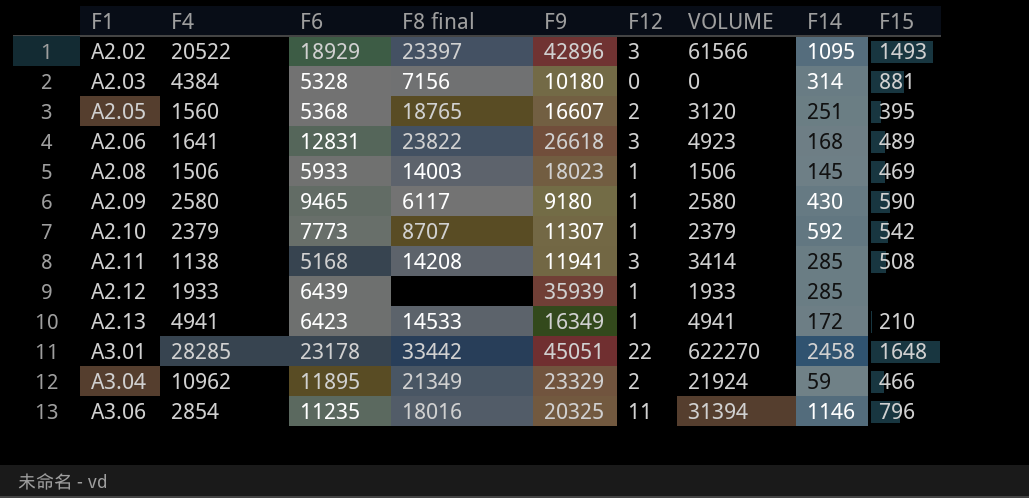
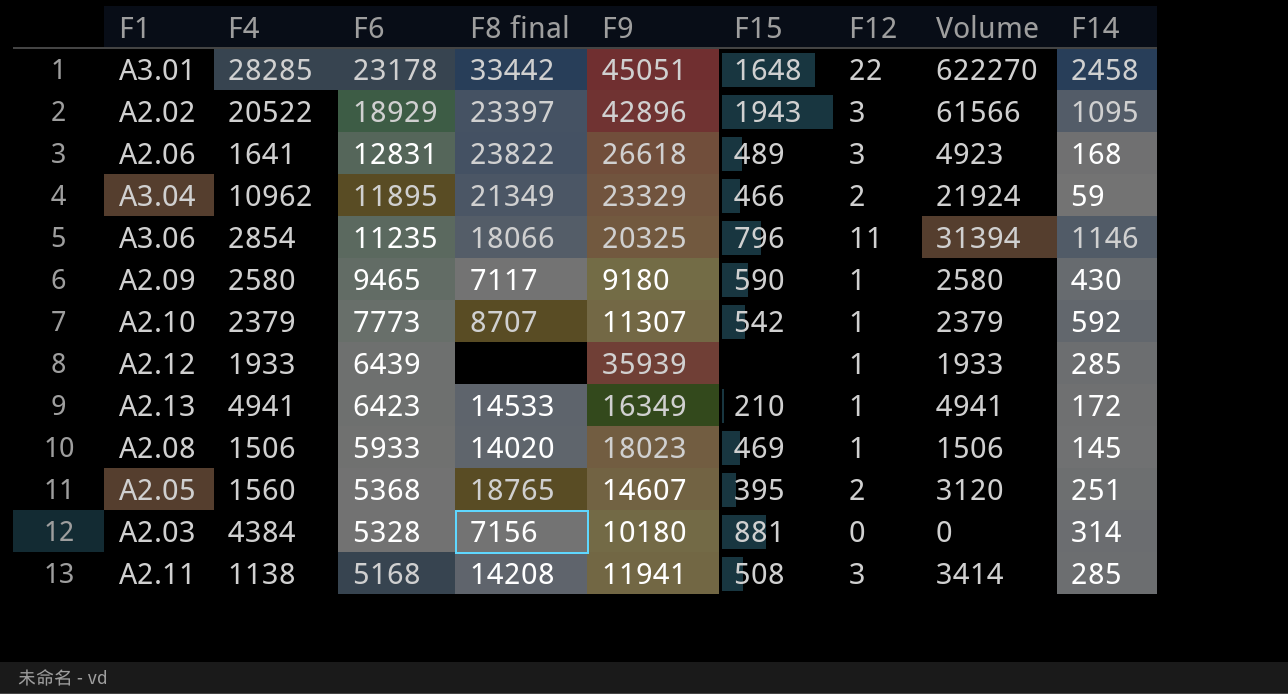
row order: F1 ascending -> F6 descending
column F15 | position: 9 -> 6
column name: VOLUME -> Volume
A2.02 | F15: 1493 -> 1943
A3.06 | F8 final: 18016 -> 18066
A2.09 | F8 final: 6117 -> 7117
A2.08 | F8 final: 14003 -> 14020
A2.05 | F9: 16607 -> 14607

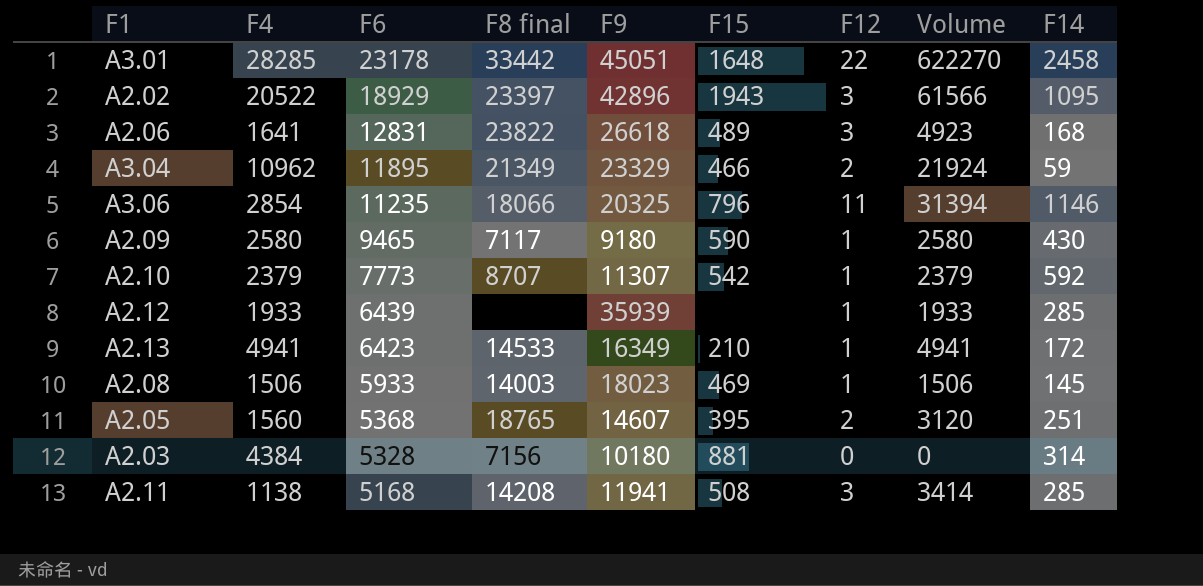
A2.08 | F8 final: 14020 -> 14003

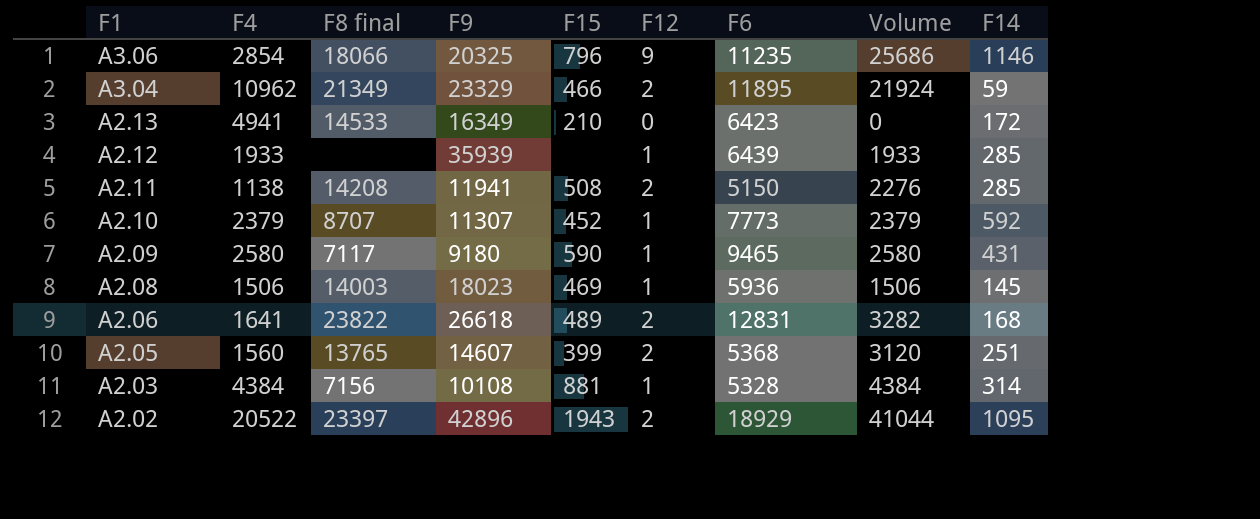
row order: F6 descending -> F1 descending
column F6 | position: 3 -> 7
row A3.01: 28285 | 23178 | 33442 | 45051 | 1648 | 22 | 622270 | 2458 -> none
A3.06 | F12: 11 -> 9
A3.06 | Volume: 31394 -> 25686
A2.13 | F12: 1 -> 0
A2.13 | Volume: 4941 -> 0
A2.11 | F12: 3 -> 2
A2.11 | F6: 5168 -> 5150
A2.11 | Volume: 3414 -> 2276
A2.10 | F15: 542 -> 452
A2.09 | F14: 430 -> 431
A2.08 | F6: 5933 -> 5936
A2.06 | F12: 3 -> 2
A2.06 | Volume: 4923 -> 3282
A2.05 | F8 final: 18765 -> 13765
A2.05 | F15: 395 -> 399
A2.03 | F9: 10180 -> 10108
A2.03 | F12: 0 -> 1
A2.03 | Volume: 0 -> 4384
A2.02 | F12: 3 -> 2
A2.02 | Volume: 61566 -> 41044

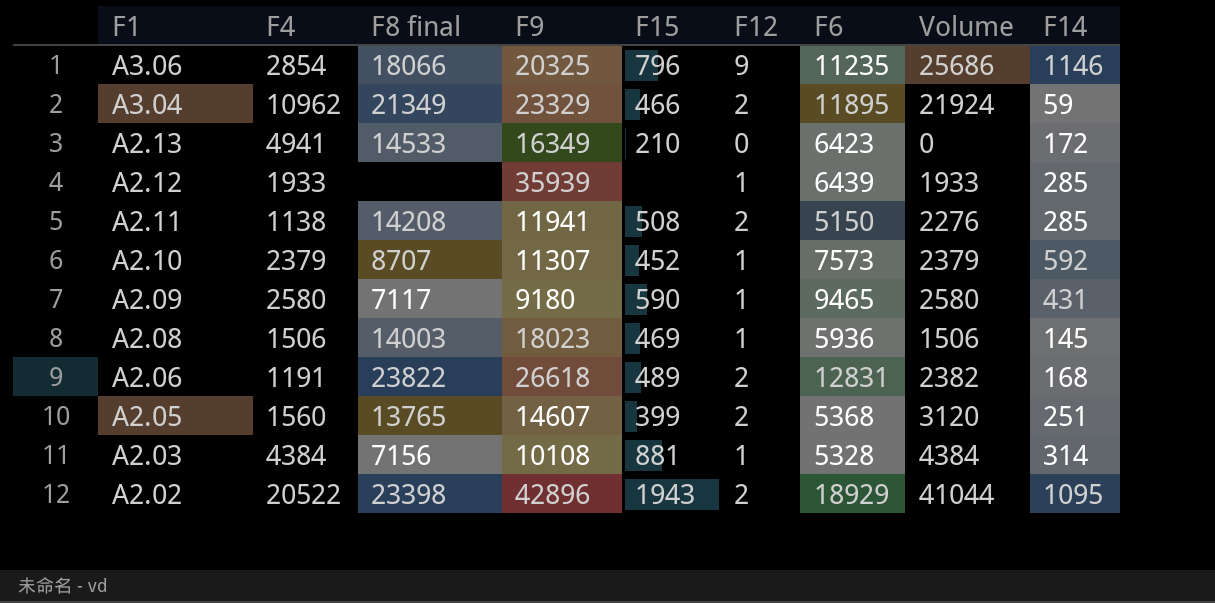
A2.10 | F6: 7773 -> 7573
A2.06 | F4: 1641 -> 1191
A2.06 | Volume: 3282 -> 2382
A2.02 | F8 final: 23397 -> 23398

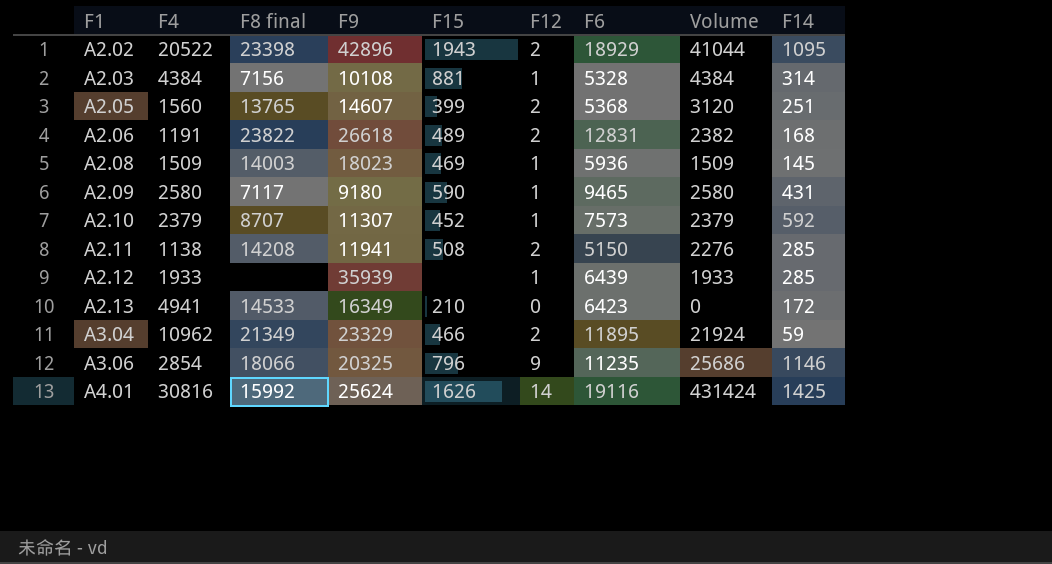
row order: F1 descending -> F1 ascending
A2.08 | F4: 1506 -> 1509
A2.08 | Volume: 1506 -> 1509
row A4.01: none -> 30816 | 15992 | 25624 | 1626 | 14 | 19116 | 431424 | 1425

